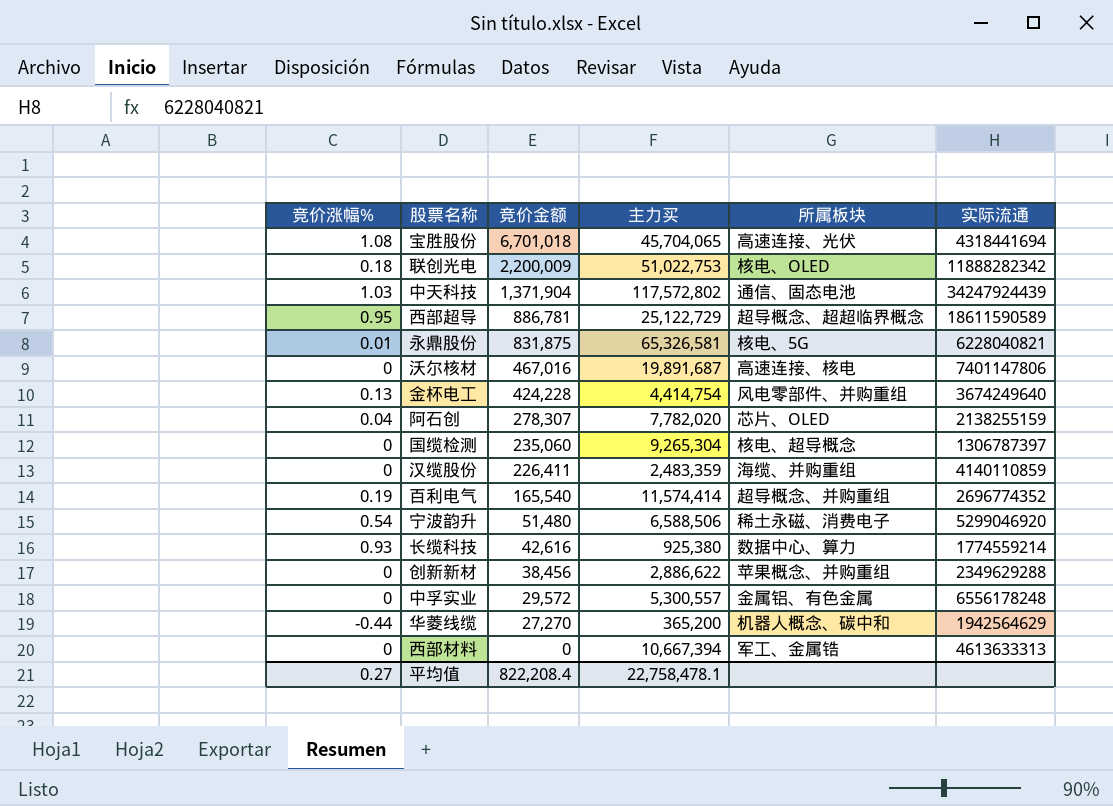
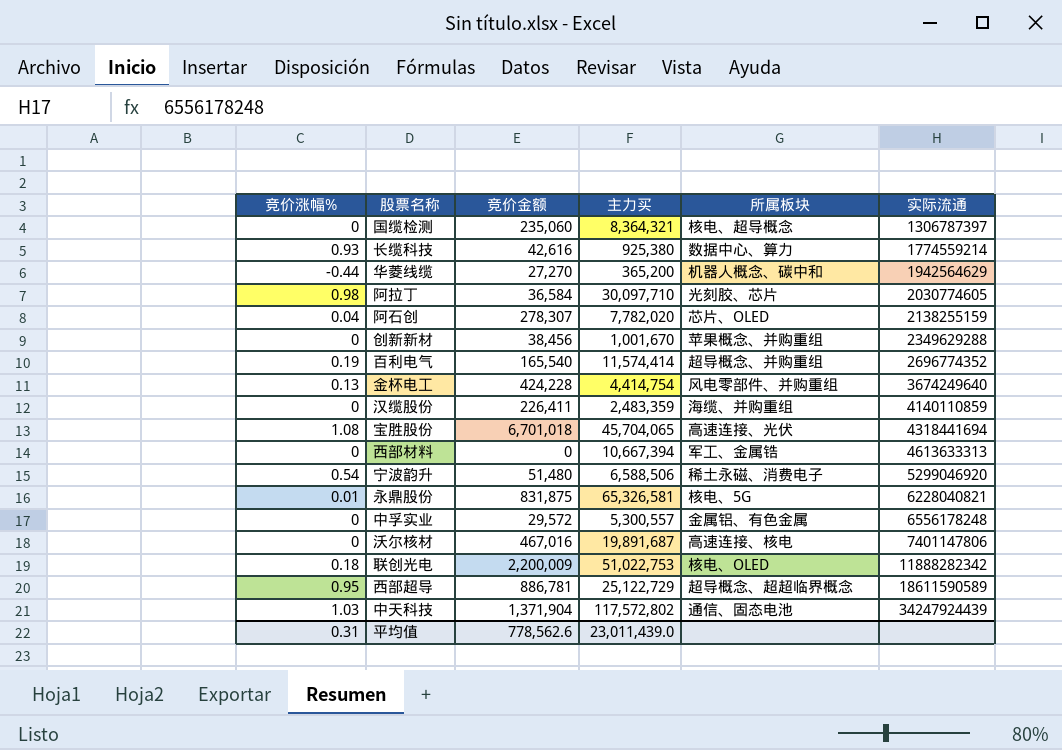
row order: 竞价金额 descending -> 实际流通 ascending
国缆检测 | 主力买: 9,265,304 -> 8,364,321
row 阿拉丁: none -> 0.98 | 36,584 | 30,097,710 | 光刻胶、芯片 | 2030774605
创新新材 | 主力买: 2,886,622 -> 1,001,670
平均值 | 竞价涨幅%: 0.27 -> 0.31
平均值 | 竞价金额: 822,208.4 -> 778,562.6
平均值 | 主力买: 22,758,478.1 -> 23,011,439.0

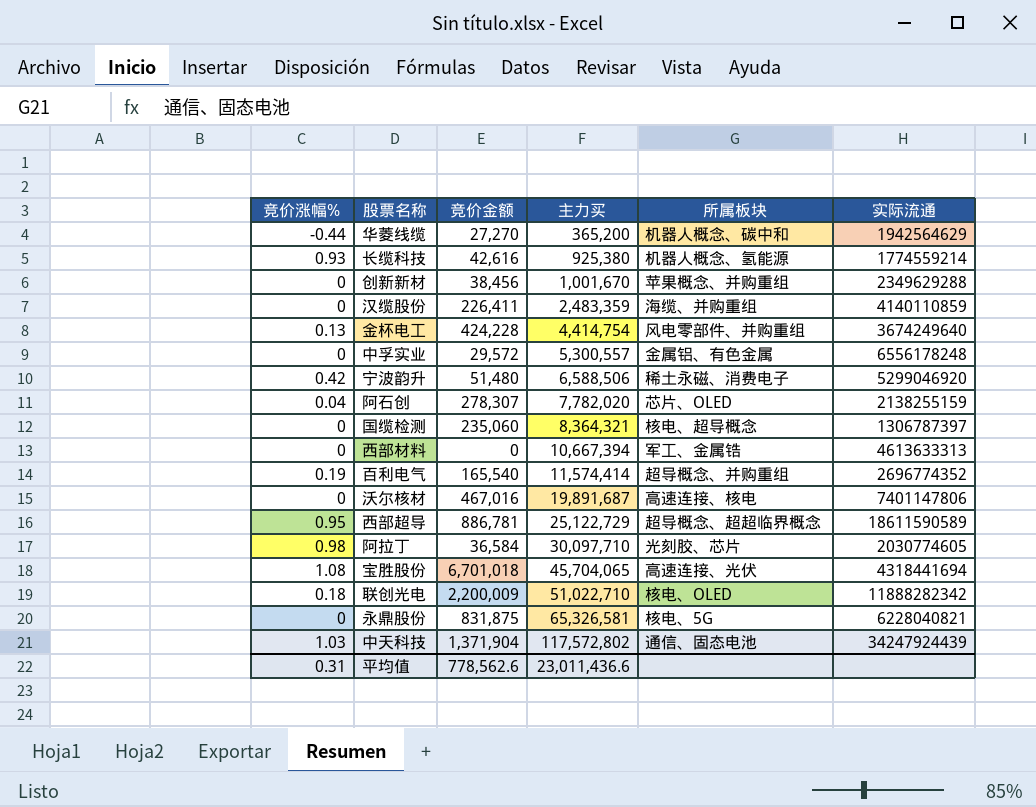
row order: 实际流通 ascending -> 主力买 ascending
长缆科技 | 所属板块: 数据中心、算力 -> 机器人概念、氢能源
宁波韵升 | 竞价涨幅%: 0.54 -> 0.42
联创光电 | 主力买: 51,022,753 -> 51,022,710
永鼎股份 | 竞价涨幅%: 0.01 -> 0
平均值 | 主力买: 23,011,439.0 -> 23,011,436.6

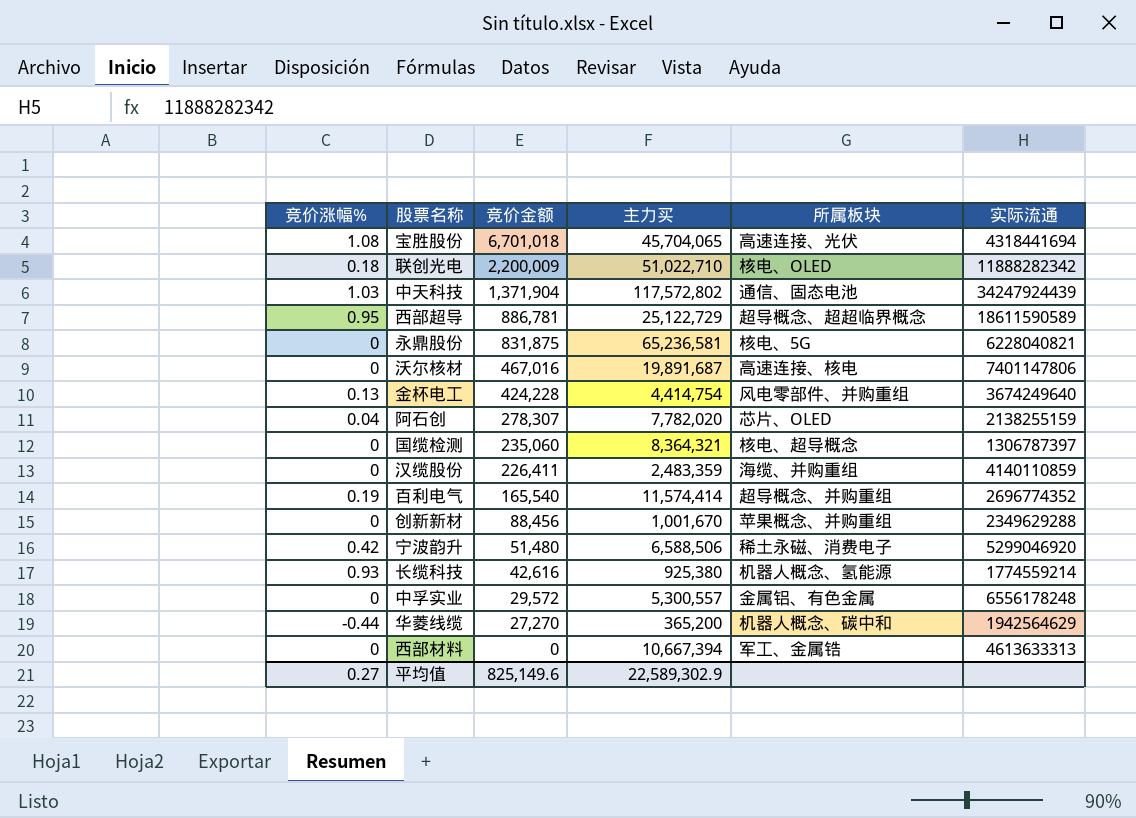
row order: 主力买 ascending -> 竞价金额 descending
row 阿拉丁: 0.98 | 36,584 | 30,097,710 | 光刻胶、芯片 | 2030774605 -> none
永鼎股份 | 主力买: 65,326,581 -> 65,236,581
创新新材 | 竞价金额: 38,456 -> 88,456
平均值 | 竞价涨幅%: 0.31 -> 0.27
平均值 | 竞价金额: 778,562.6 -> 825,149.6
平均值 | 主力买: 23,011,436.6 -> 22,589,302.9

